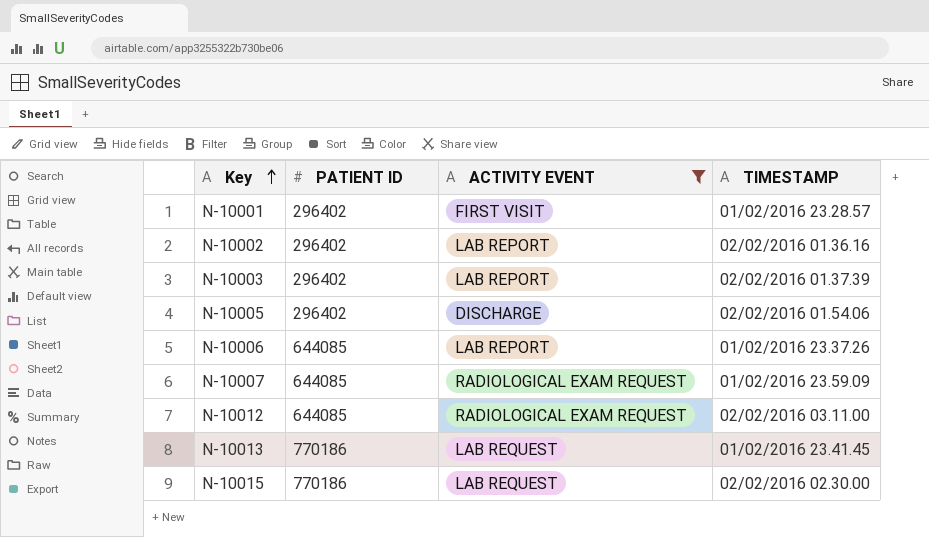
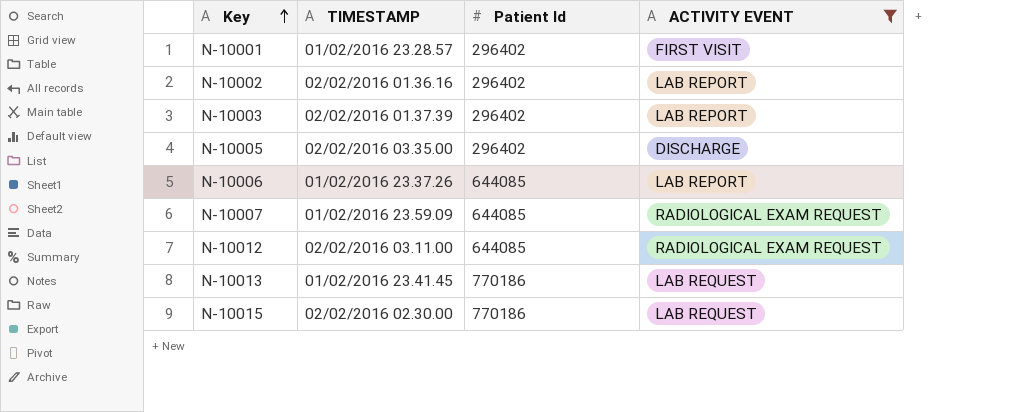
column TIMESTAMP | position: 4 -> 2
column name: PATIENT ID -> Patient Id
N-10005 | TIMESTAMP: 02/02/2016 01.54.06 -> 02/02/2016 03.35.00

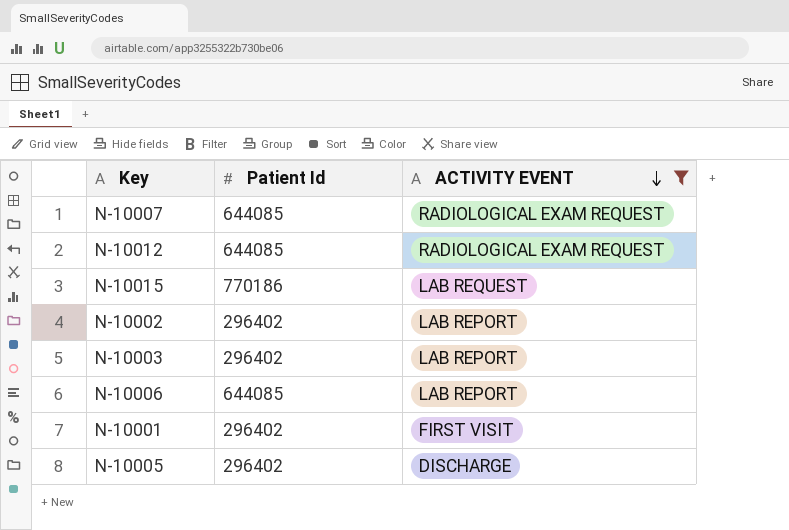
row order: Key ascending -> ACTIVITY EVENT descending
column TIMESTAMP | position: 2 -> none
row N-10013: 01/02/2016 23.41.45 | 770186 | LAB REQUEST -> none

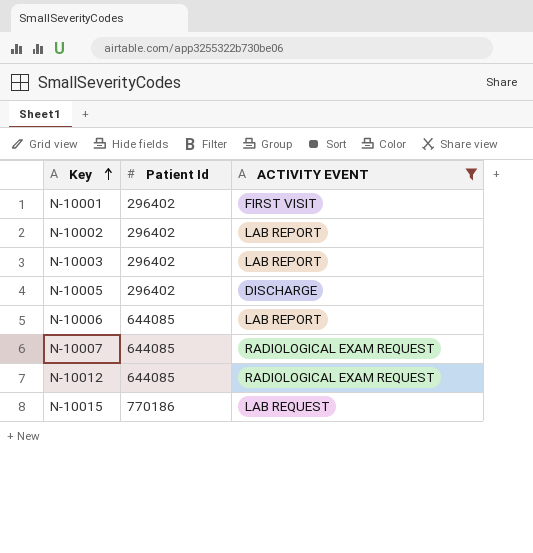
row order: ACTIVITY EVENT descending -> Key ascending

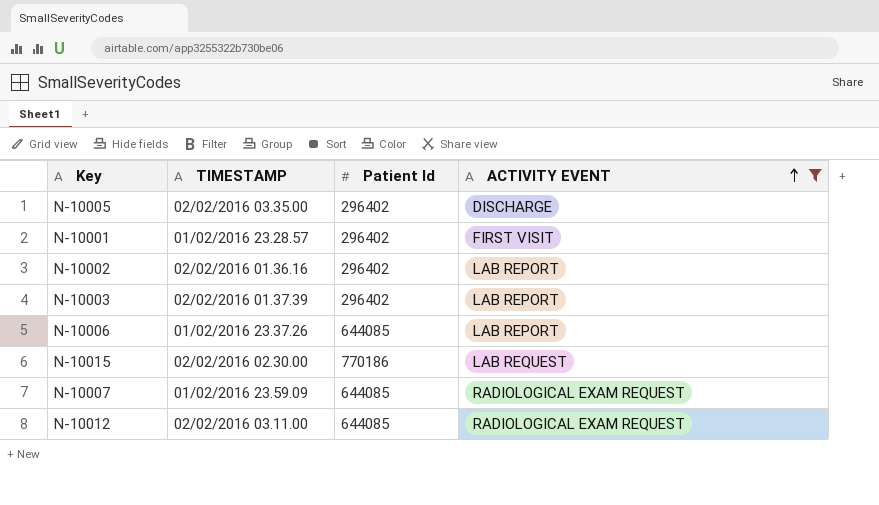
row order: Key ascending -> ACTIVITY EVENT ascending
column TIMESTAMP | position: none -> 2

